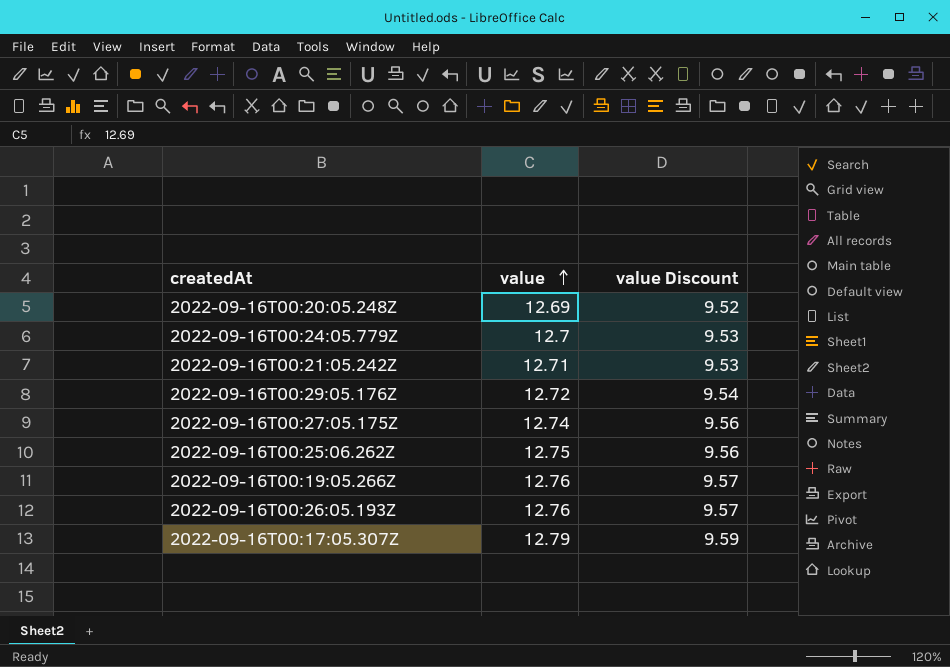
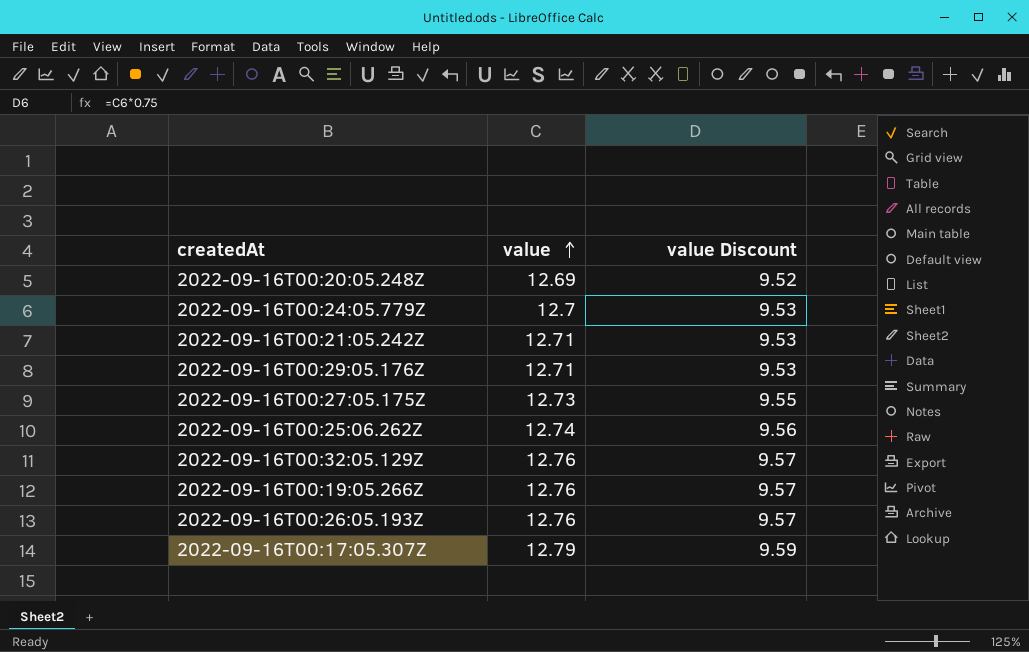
2022-09-16T00:29:05.176Z | value: 12.72 -> 12.71
2022-09-16T00:29:05.176Z | value Discount: 9.54 -> 9.53
2022-09-16T00:27:05.175Z | value: 12.74 -> 12.73
2022-09-16T00:27:05.175Z | value Discount: 9.56 -> 9.55
2022-09-16T00:25:06.262Z | value: 12.75 -> 12.74
row 2022-09-16T00:32:05.129Z: none -> 12.76 | 9.57

